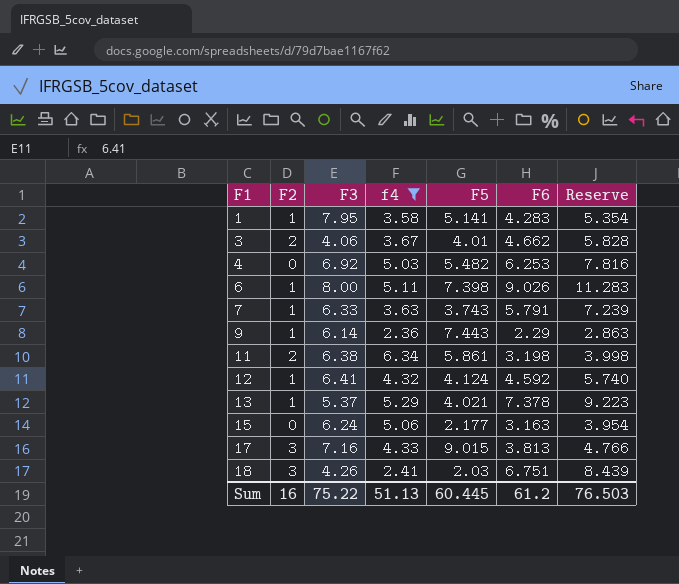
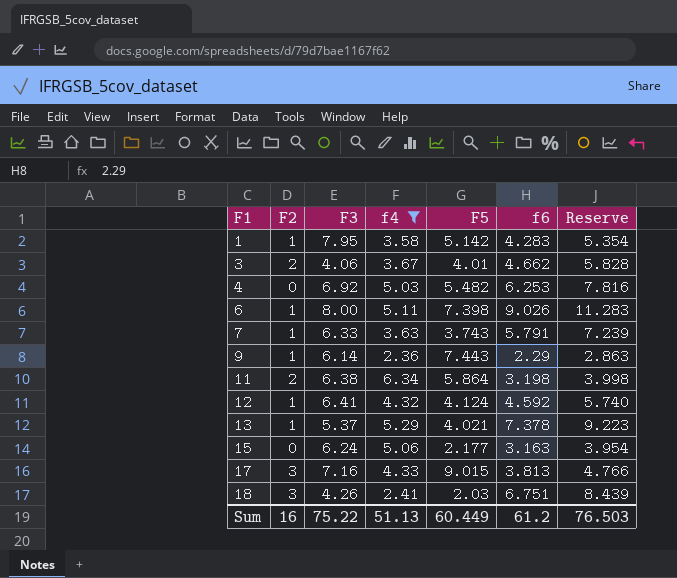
column name: F6 -> f6
1 | F5: 5.141 -> 5.142
11 | F5: 5.861 -> 5.864
Sum | F5: 60.445 -> 60.449

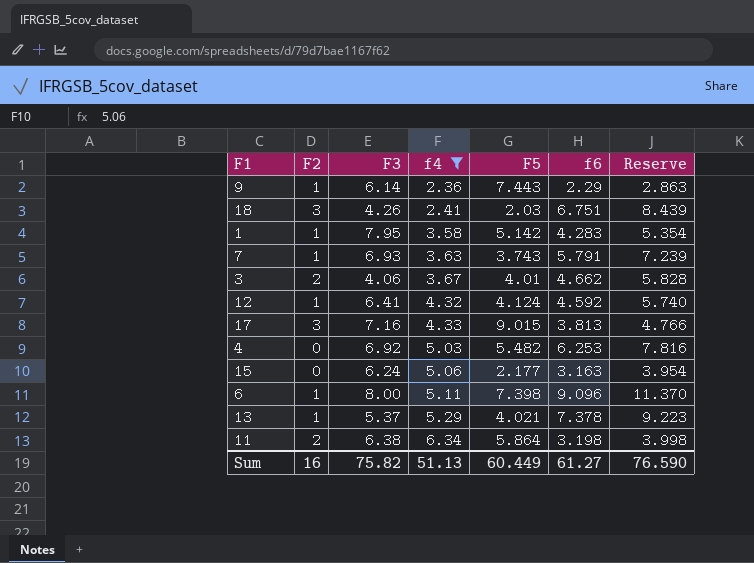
row order: F1 ascending -> f4 ascending
7 | F3: 6.33 -> 6.93
6 | f6: 9.026 -> 9.096
6 | Reserve: 11.283 -> 11.370
Sum | F3: 75.22 -> 75.82
Sum | f6: 61.2 -> 61.27
Sum | Reserve: 76.503 -> 76.590

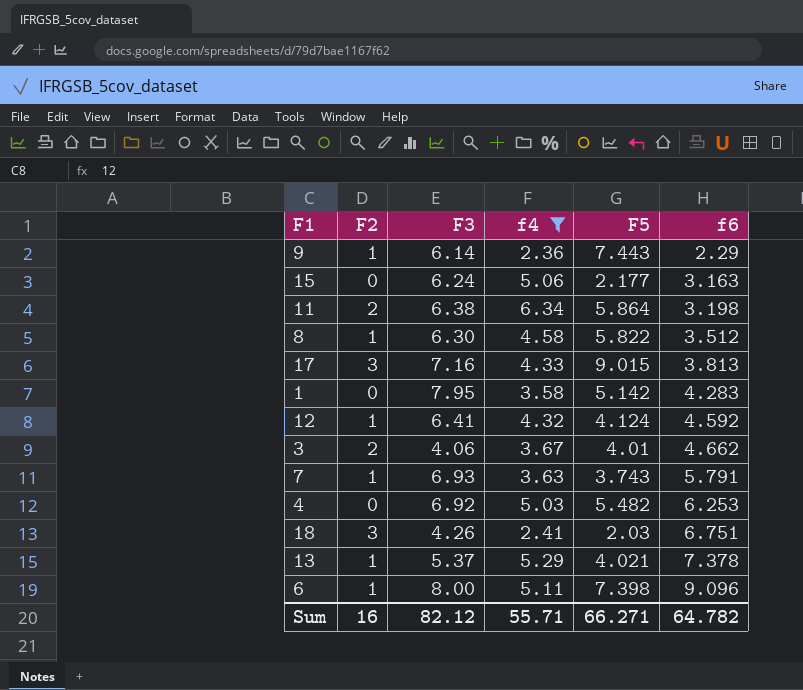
row order: f4 ascending -> f6 ascending
column Reserve | formula: [f6] * 1.25 -> none
row 8: none -> 1 | 6.30 | 4.58 | 5.822 | 3.512
1 | F2: 1 -> 0
Sum | F3: 75.82 -> 82.12
Sum | f4: 51.13 -> 55.71
Sum | F5: 60.449 -> 66.271
Sum | f6: 61.27 -> 64.782

